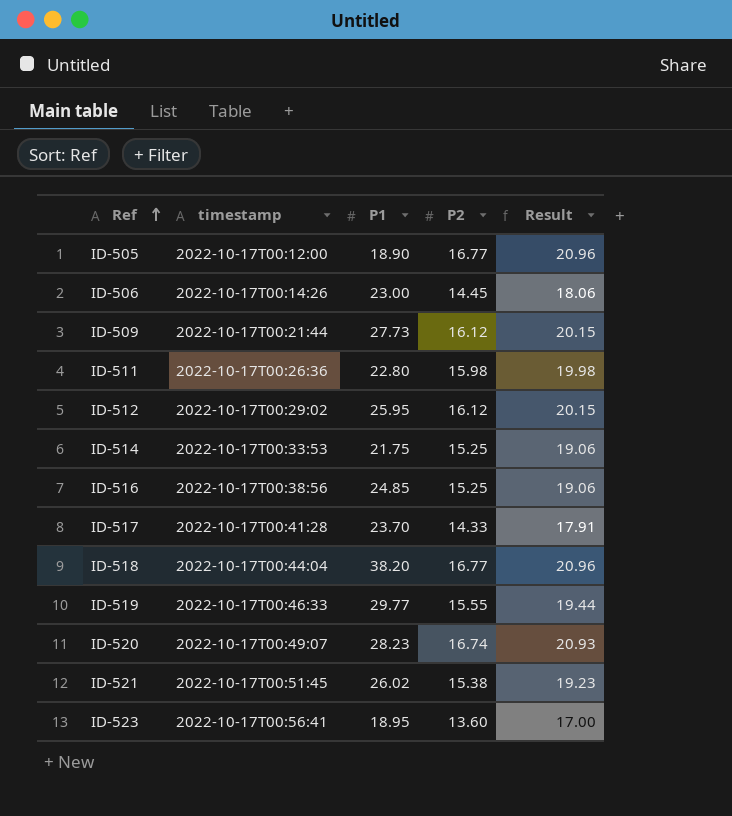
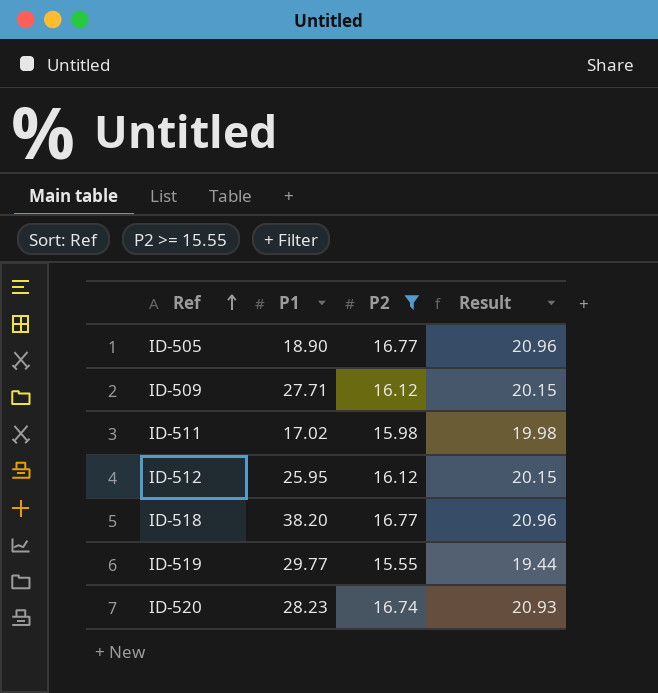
filter: none -> P2 >= 15.55
column timestamp | position: 2 -> none
ID-509 | P1: 27.73 -> 27.71
ID-511 | P1: 22.80 -> 17.02

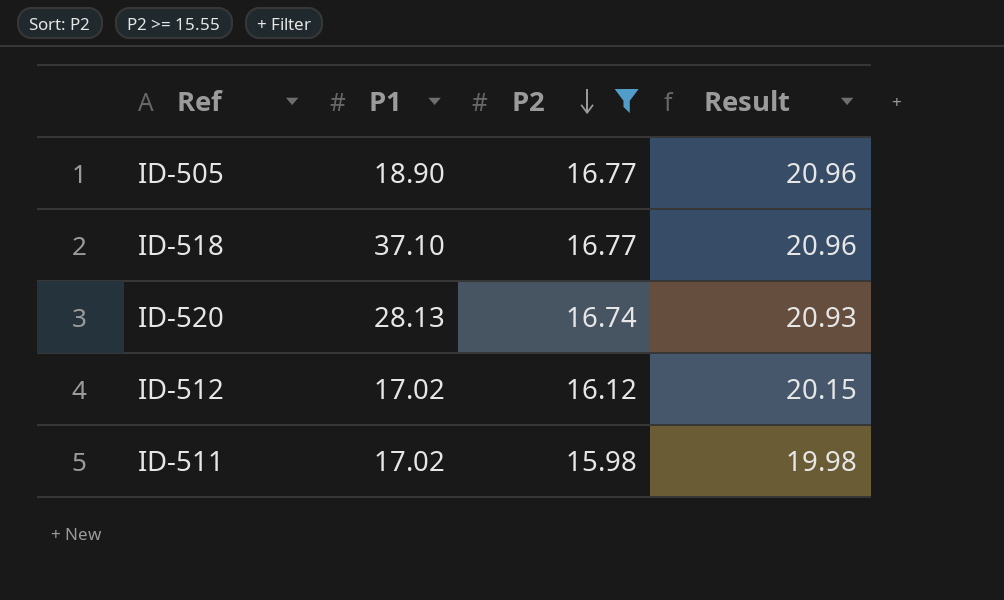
row order: Ref ascending -> P2 descending
row ID-509: 27.71 | 16.12 | 20.15 -> none
row ID-519: 29.77 | 15.55 | 19.44 -> none
ID-518 | P1: 38.20 -> 37.10
ID-520 | P1: 28.23 -> 28.13
ID-512 | P1: 25.95 -> 17.02

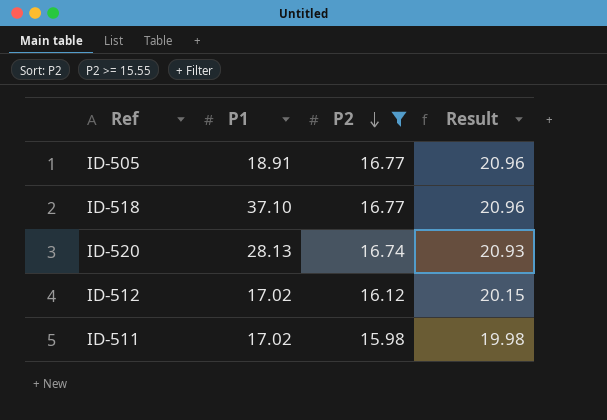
ID-505 | P1: 18.90 -> 18.91

